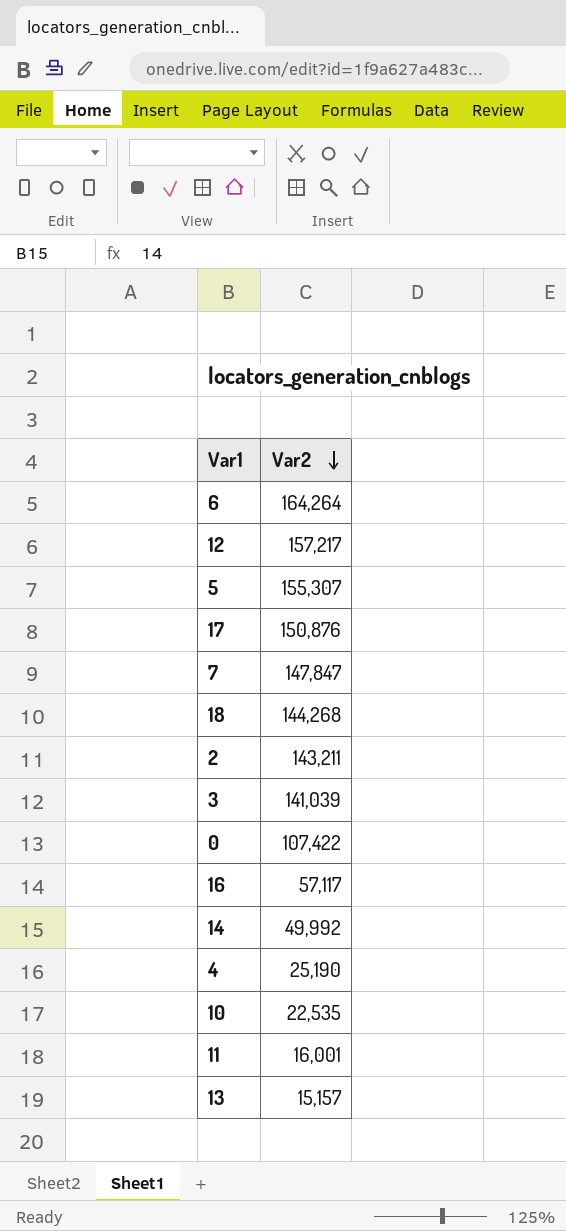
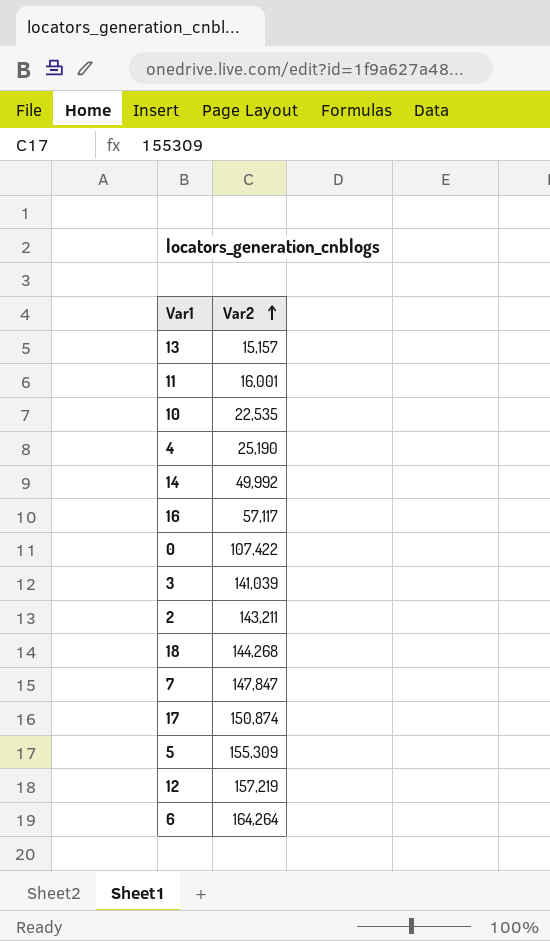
row order: Var2 descending -> Var2 ascending
17 | Var2: 150,876 -> 150,874
5 | Var2: 155,307 -> 155,309
12 | Var2: 157,217 -> 157,219

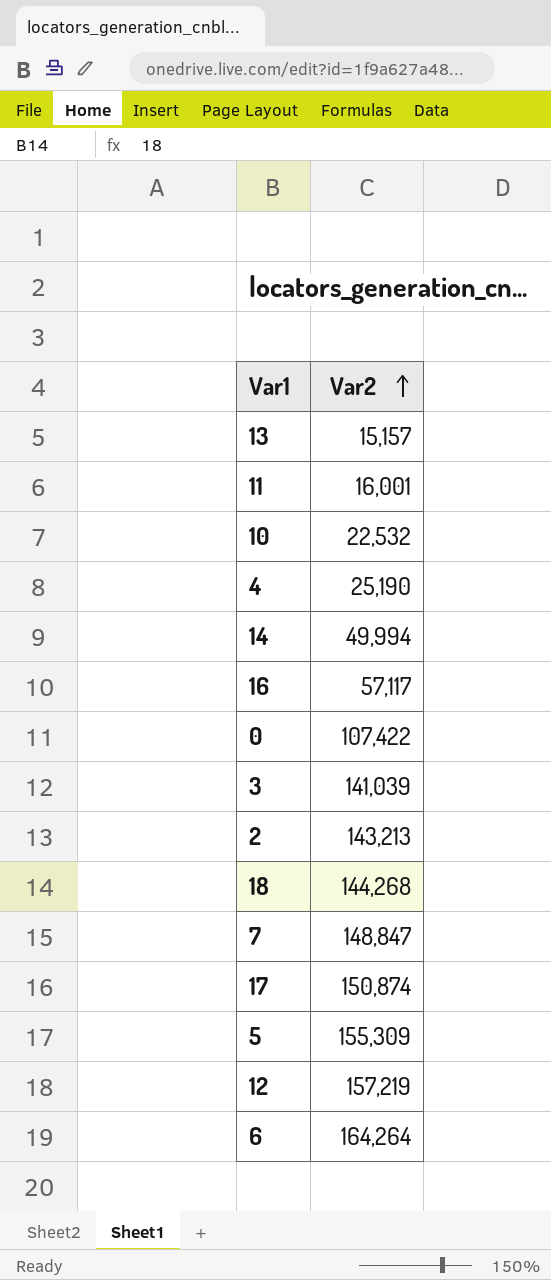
10 | Var2: 22,535 -> 22,532
14 | Var2: 49,992 -> 49,994
2 | Var2: 143,211 -> 143,213
7 | Var2: 147,847 -> 148,847

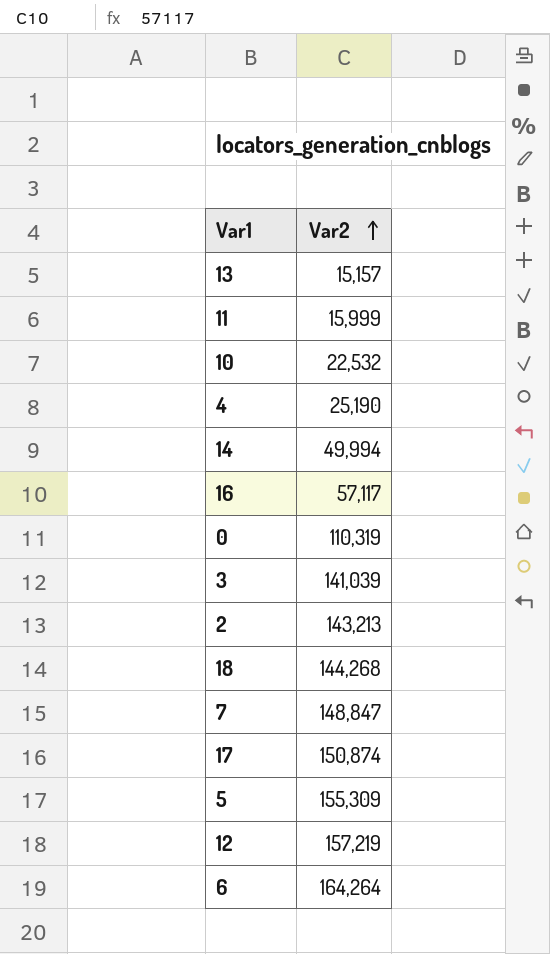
11 | Var2: 16,001 -> 15,999
0 | Var2: 107,422 -> 110,319

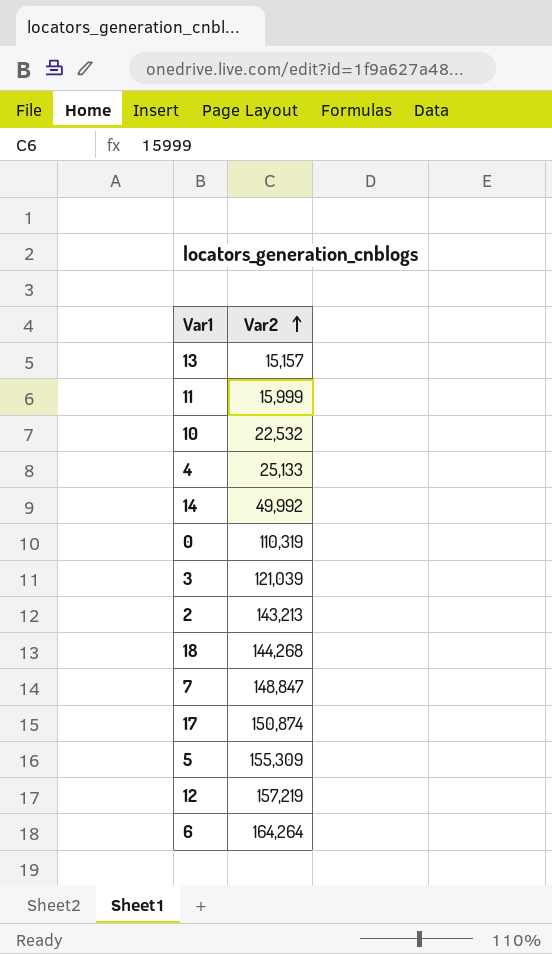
row 16: 57,117 -> none
4 | Var2: 25,190 -> 25,133
14 | Var2: 49,994 -> 49,992
3 | Var2: 141,039 -> 121,039

